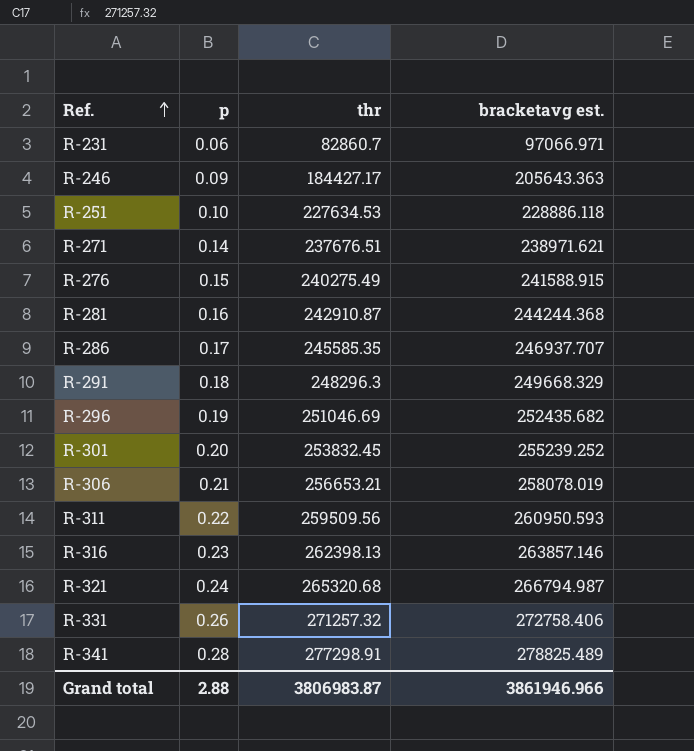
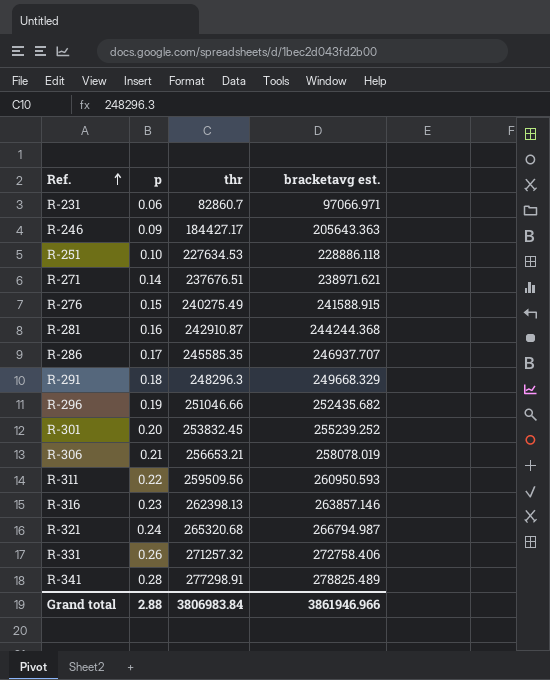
R-296 | thr: 251046.69 -> 251046.66
Grand total | thr: 3806983.87 -> 3806983.84

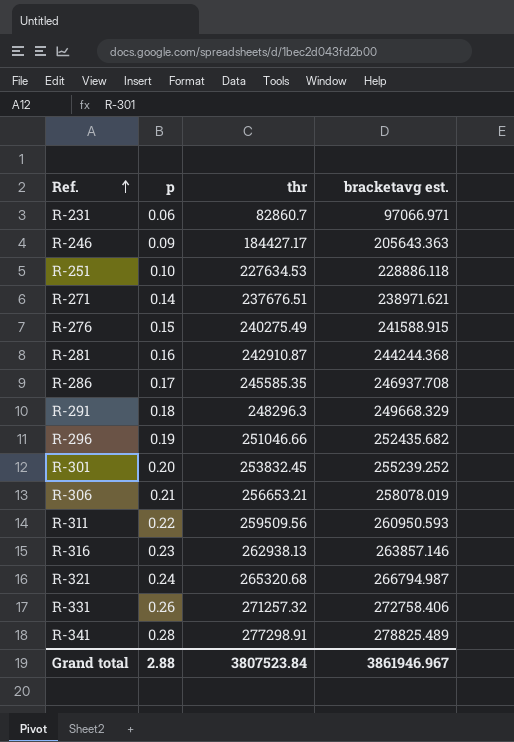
R-286 | bracketavg est.: 246937.707 -> 246937.708
R-316 | thr: 262398.13 -> 262938.13
Grand total | thr: 3806983.84 -> 3807523.84
Grand total | bracketavg est.: 3861946.966 -> 3861946.967

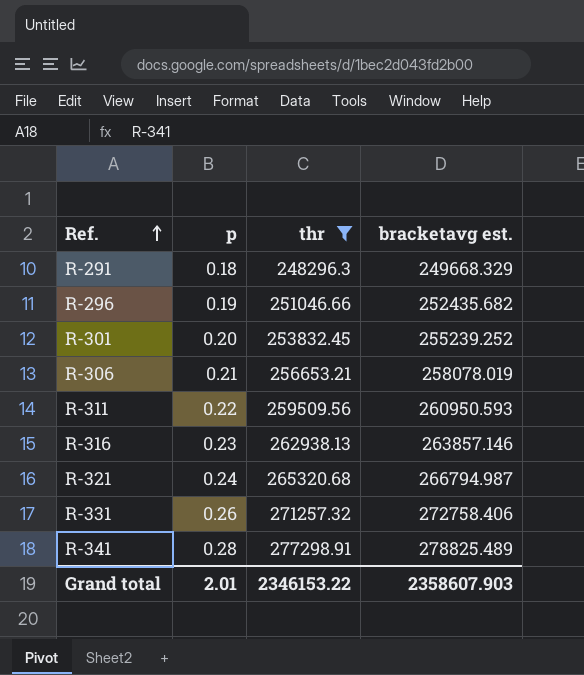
filter: none -> thr >= 248296.3
Grand total | p: 2.88 -> 2.01
Grand total | thr: 3807523.84 -> 2346153.22
Grand total | bracketavg est.: 3861946.967 -> 2358607.903

